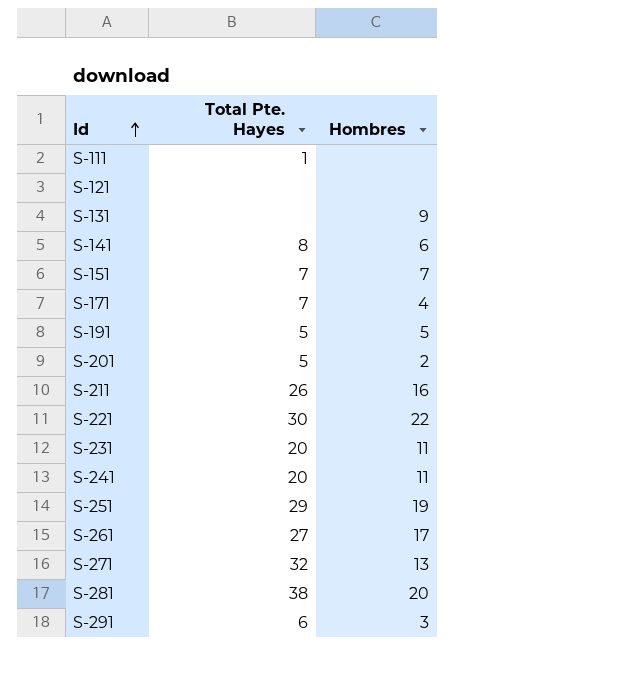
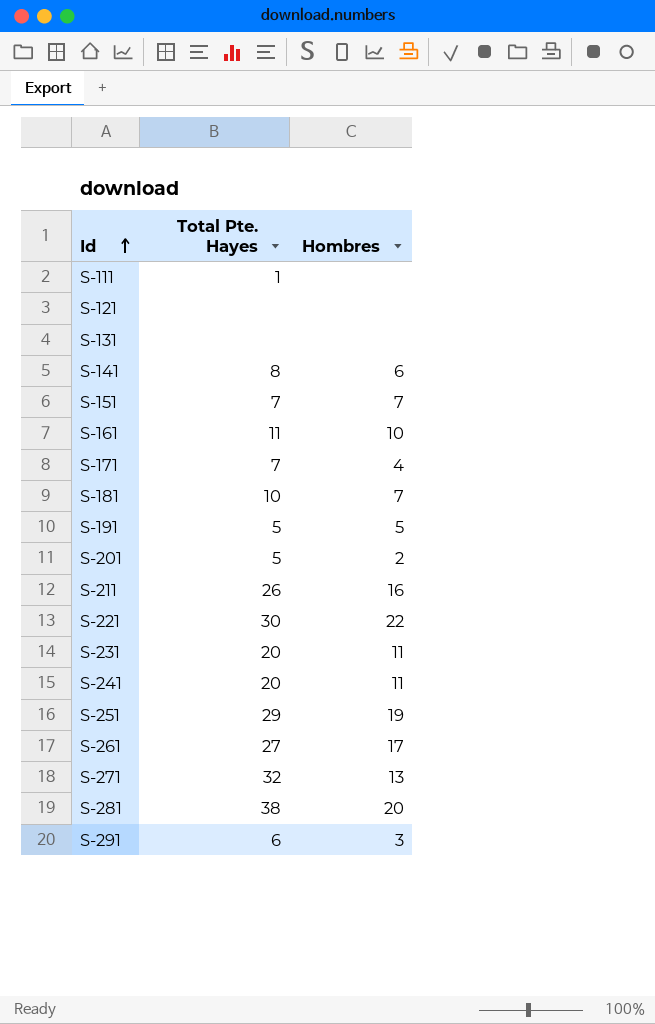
S-131 | Hombres: 9 -> none
row S-161: none -> 11 | 10
row S-181: none -> 10 | 7

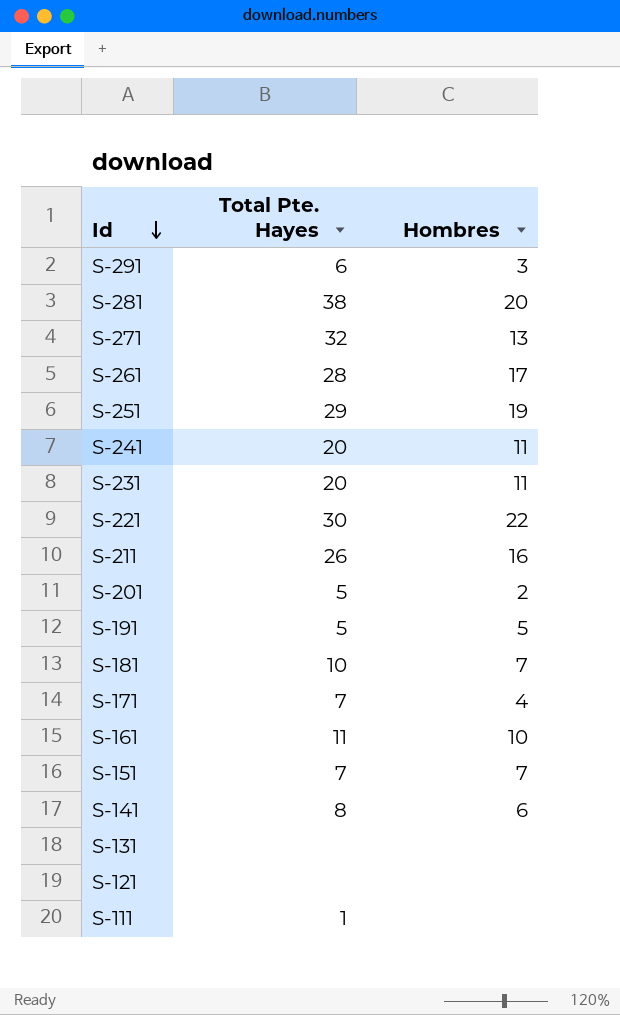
row order: Id ascending -> Id descending
S-261 | Total Pte. Hayes: 27 -> 28

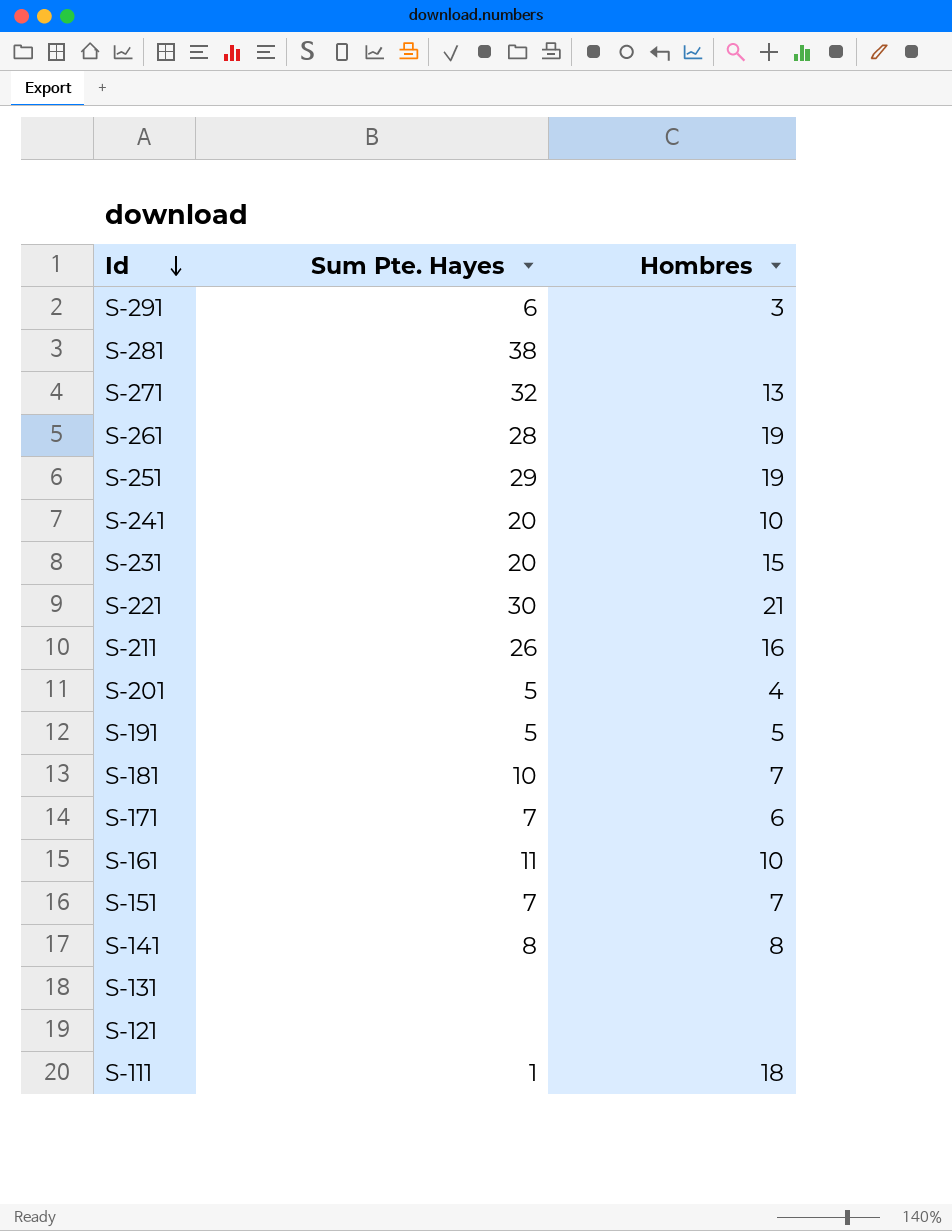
column name: Total Pte. Hayes -> Sum Pte. Hayes
S-281 | Hombres: 20 -> none
S-261 | Hombres: 17 -> 19
S-241 | Hombres: 11 -> 10
S-231 | Hombres: 11 -> 15
S-221 | Hombres: 22 -> 21
S-201 | Hombres: 2 -> 4
S-171 | Hombres: 4 -> 6
S-141 | Hombres: 6 -> 8
S-111 | Hombres: none -> 18

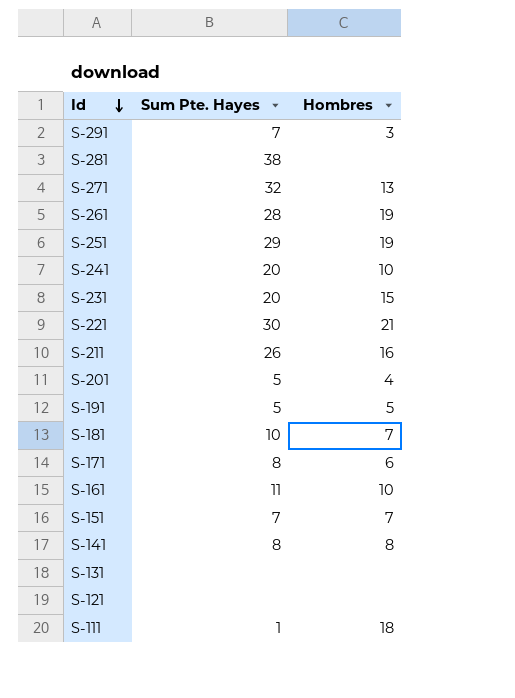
S-291 | Sum Pte. Hayes: 6 -> 7
S-171 | Sum Pte. Hayes: 7 -> 8

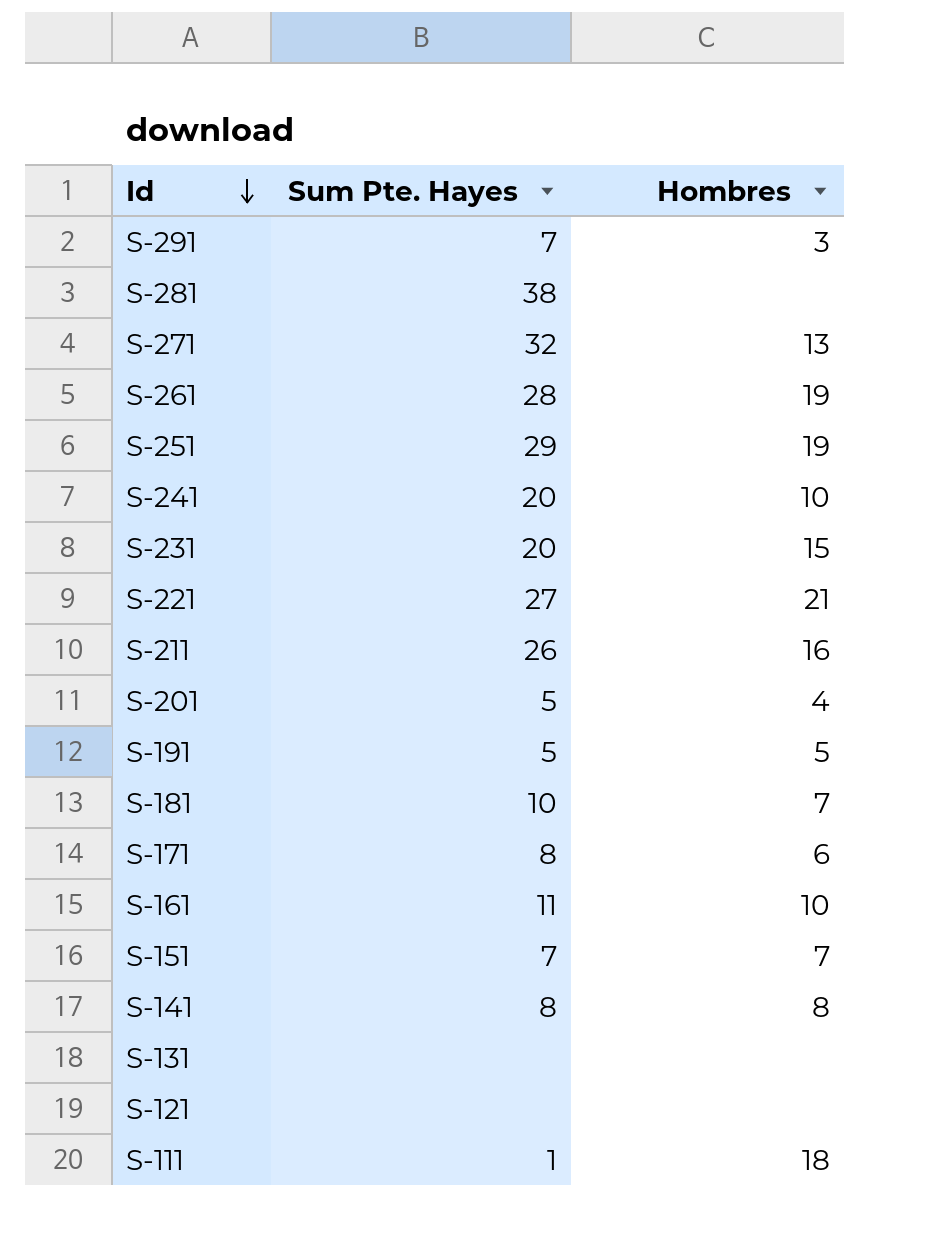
S-221 | Sum Pte. Hayes: 30 -> 27

